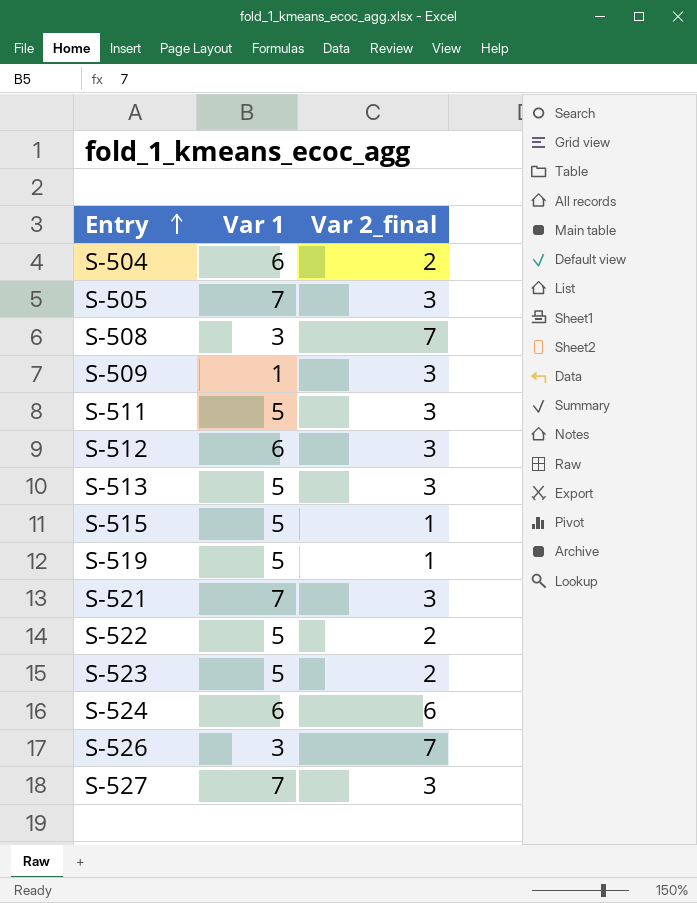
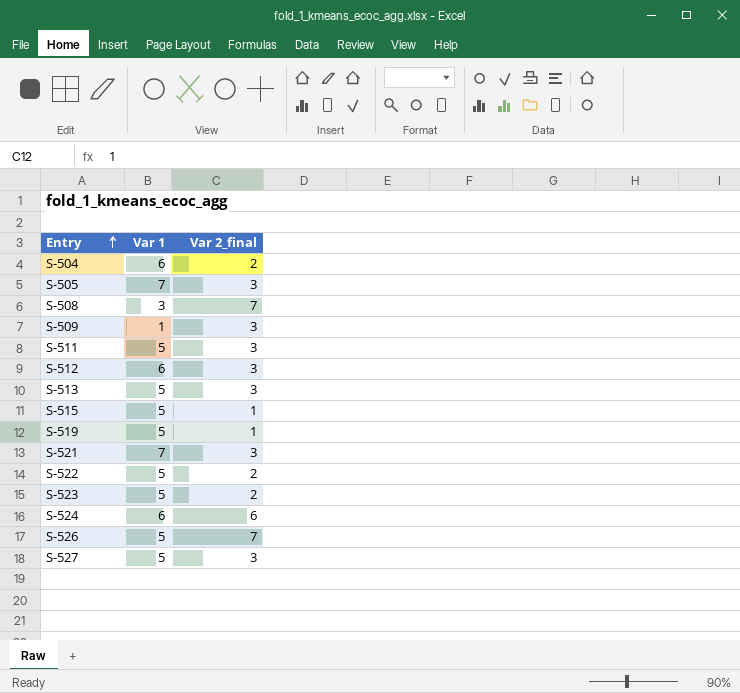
S-526 | Var 1: 3 -> 5
S-527 | Var 1: 7 -> 5

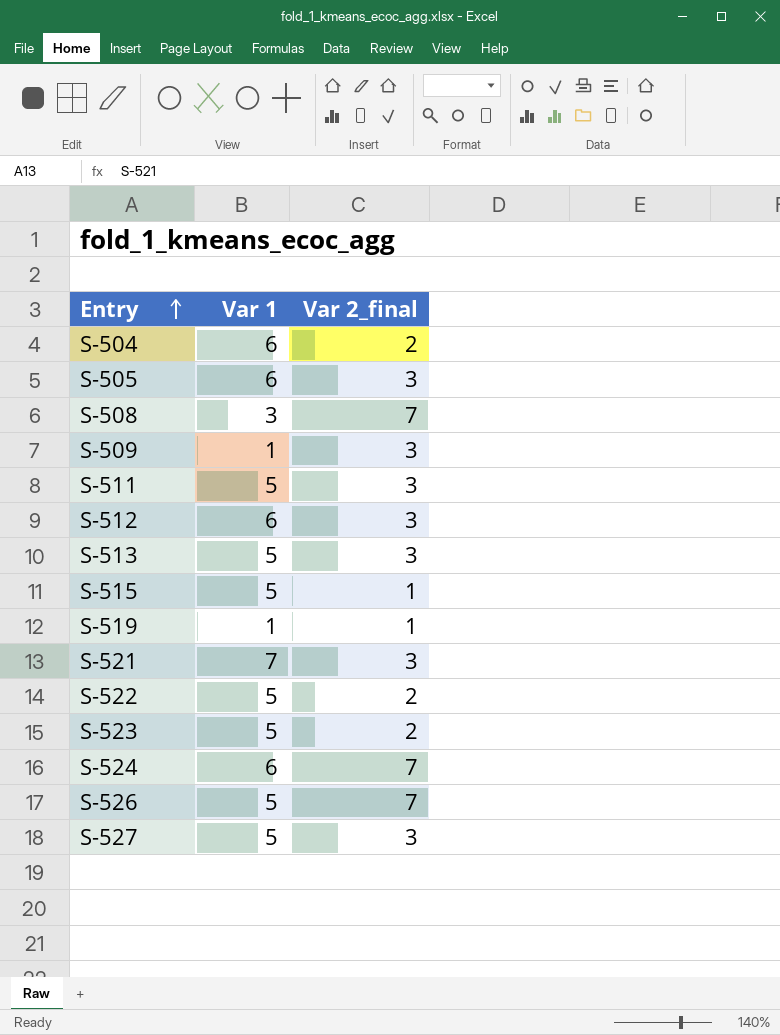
S-505 | Var 1: 7 -> 6
S-519 | Var 1: 5 -> 1
S-524 | Var 2_final: 6 -> 7

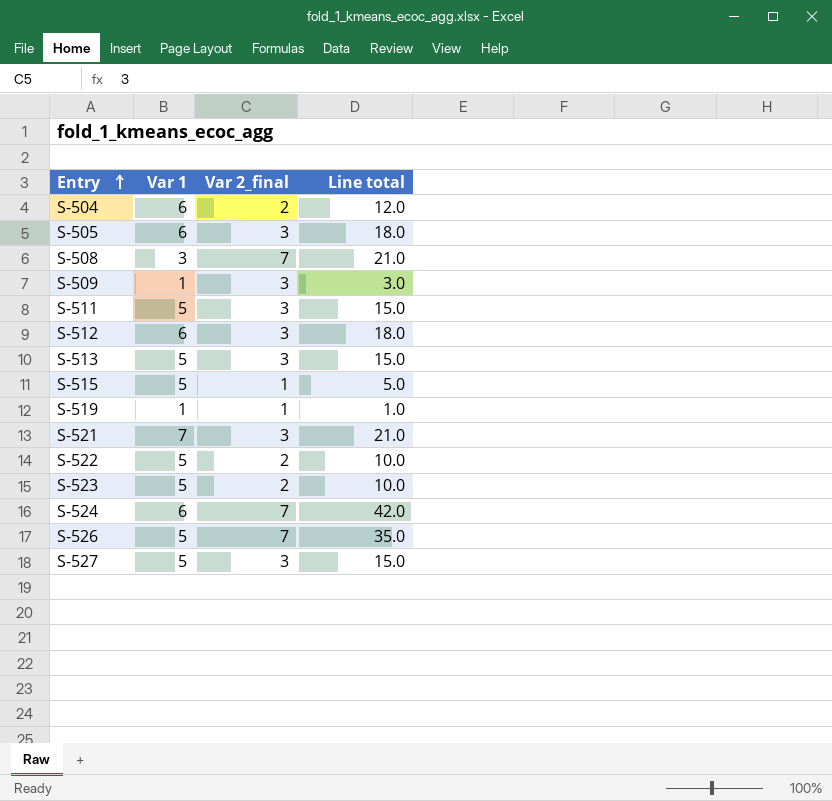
column Line total | formula: none -> [Var 1] * [Var 2_final]

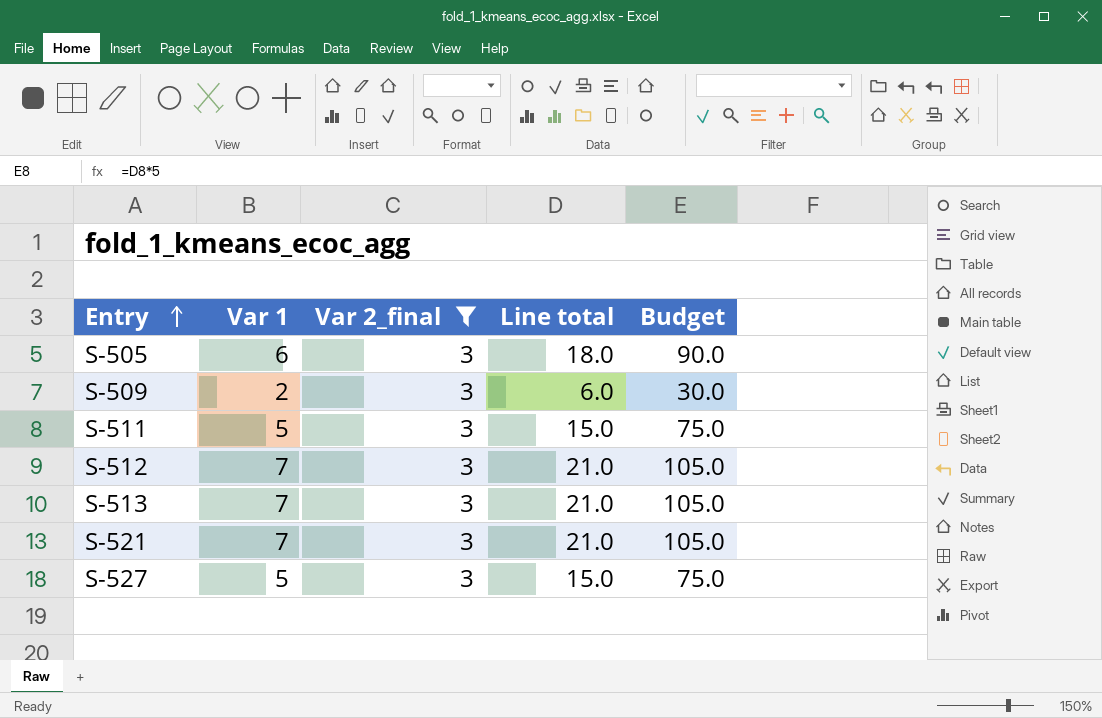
filter: none -> Var 2_final = 3
column Budget | formula: none -> [Line total] * 5
S-509 | Var 1: 1 -> 2
S-509 | Line total: 3.0 -> 6.0
S-512 | Var 1: 6 -> 7
S-512 | Line total: 18.0 -> 21.0
S-513 | Var 1: 5 -> 7
S-513 | Line total: 15.0 -> 21.0

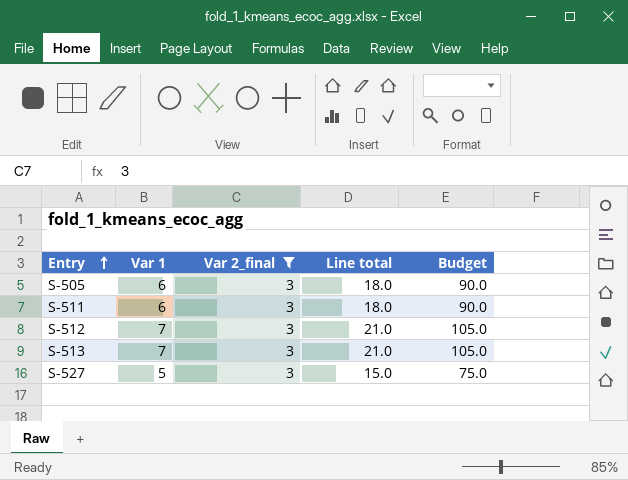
row S-509: 2 | 3 | 6.0 | 30.0 -> none
row S-521: 7 | 3 | 21.0 | 105.0 -> none
S-511 | Var 1: 5 -> 6
S-511 | Line total: 15.0 -> 18.0
S-511 | Budget: 75.0 -> 90.0

